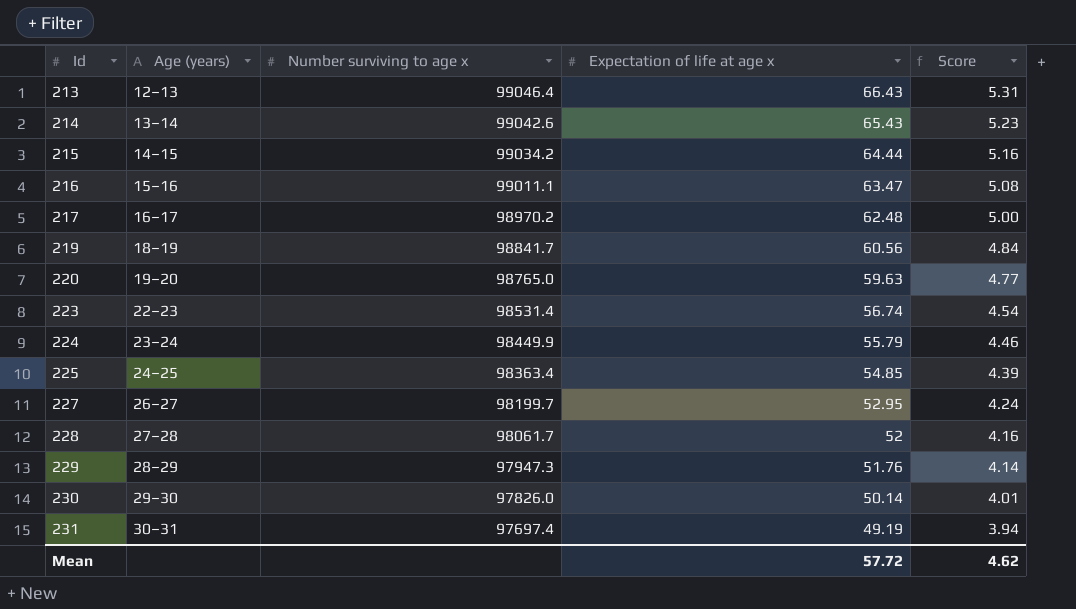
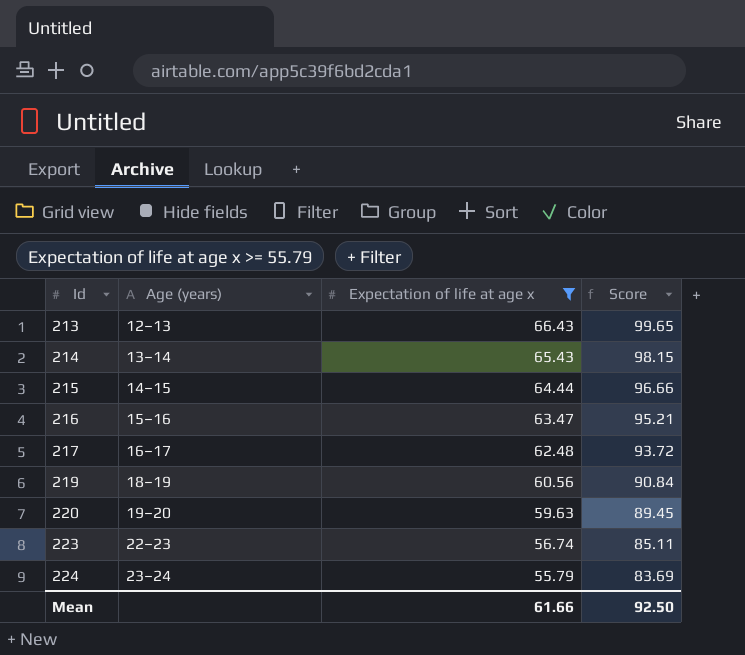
filter: none -> Expectation of life at age x >= 55.79
column Number surviving to age x | position: 3 -> none
column Score | formula: [Expectation of life at age x] * 0.08 -> [Expectation of life at age x] * 1.5
Mean | Expectation of life at age x: 57.72 -> 61.66
Mean | Score: 4.62 -> 92.50

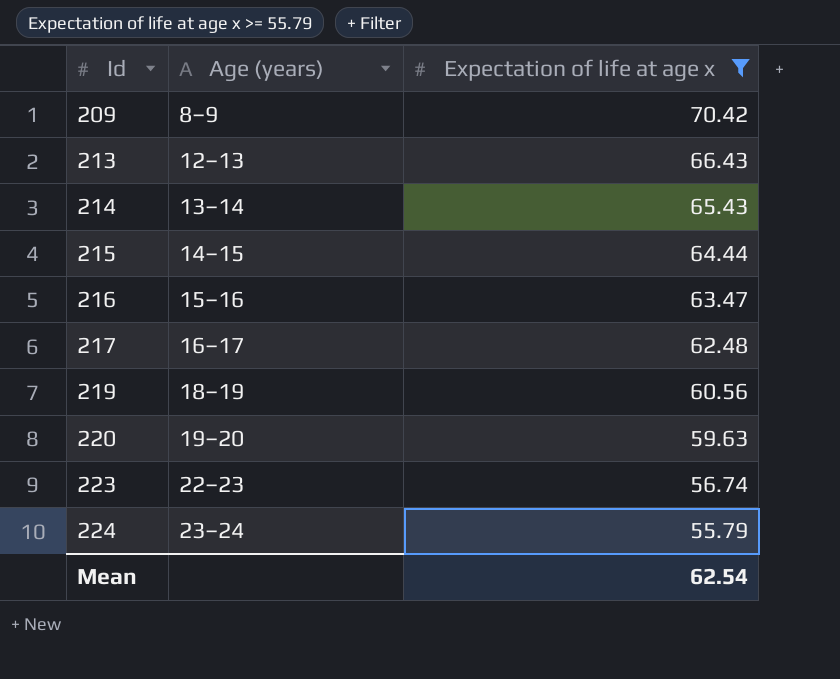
column Score | formula: [Expectation of life at age x] * 1.5 -> none
row 209: none -> 8–9 | 70.42
Mean | Expectation of life at age x: 61.66 -> 62.54

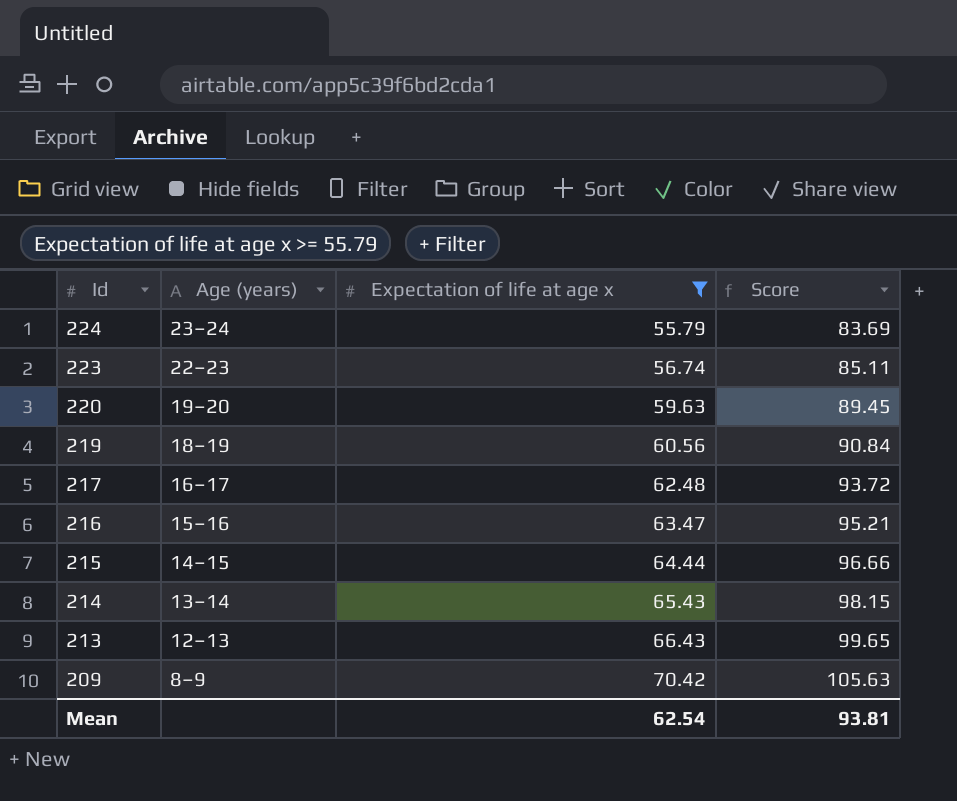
row order: Id ascending -> Id descending
column Score | formula: none -> [Expectation of life at age x] * 1.5

